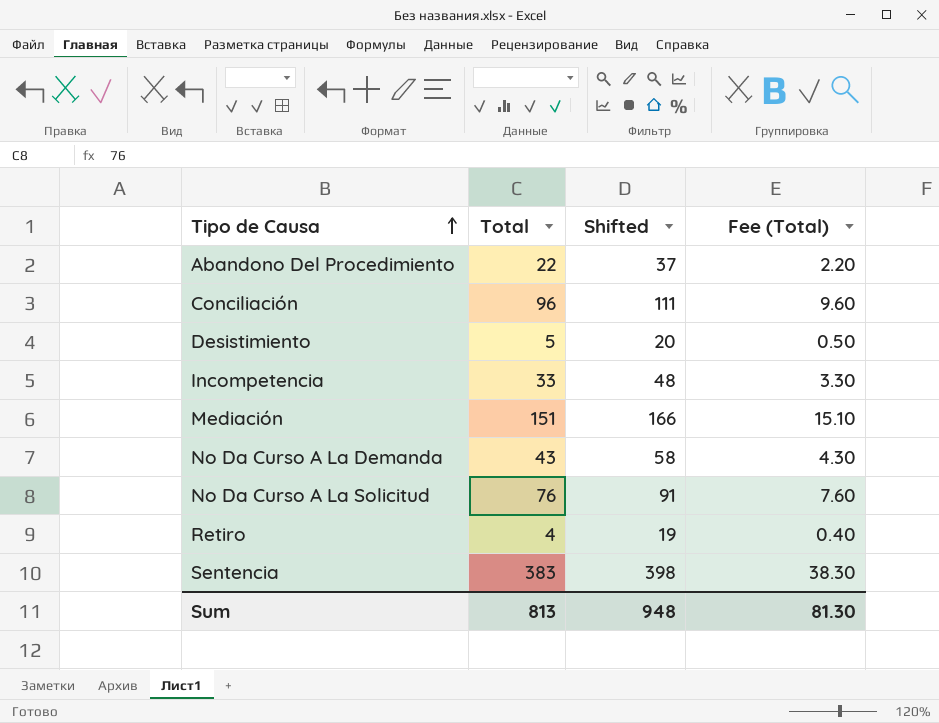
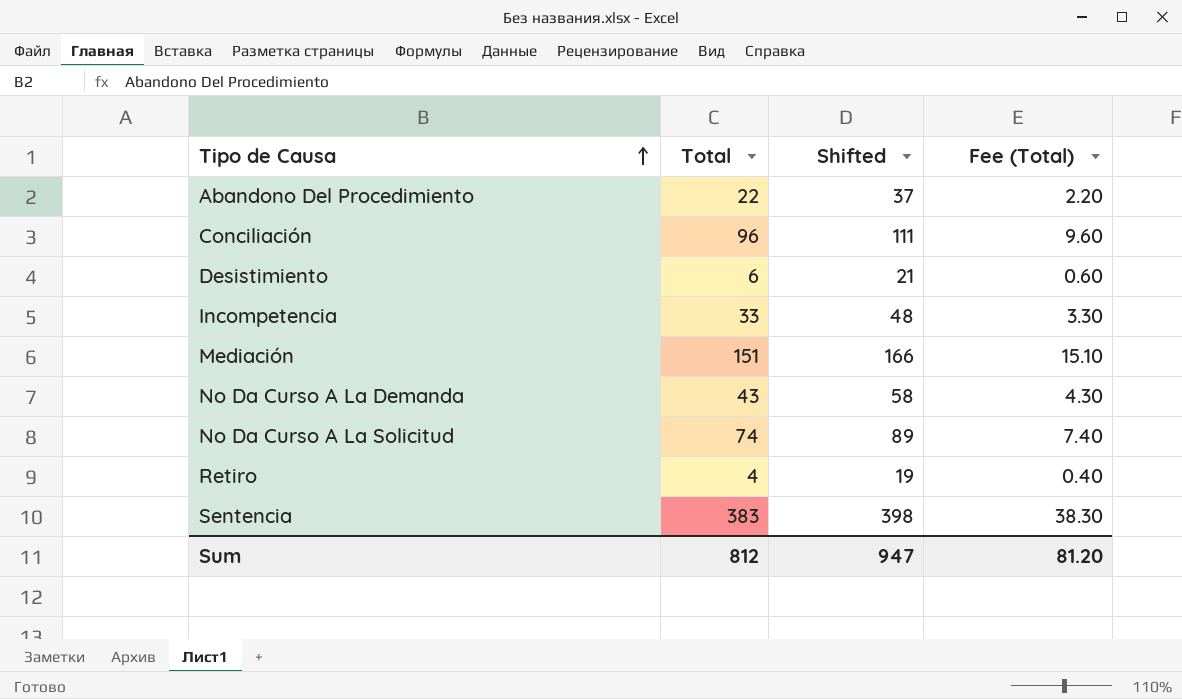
Desistimiento | Total: 5 -> 6
Desistimiento | Shifted: 20 -> 21
Desistimiento | Fee (Total): 0.50 -> 0.60
No Da Curso A La Solicitud | Total: 76 -> 74
No Da Curso A La Solicitud | Shifted: 91 -> 89
No Da Curso A La Solicitud | Fee (Total): 7.60 -> 7.40
Sum | Total: 813 -> 812
Sum | Shifted: 948 -> 947
Sum | Fee (Total): 81.30 -> 81.20

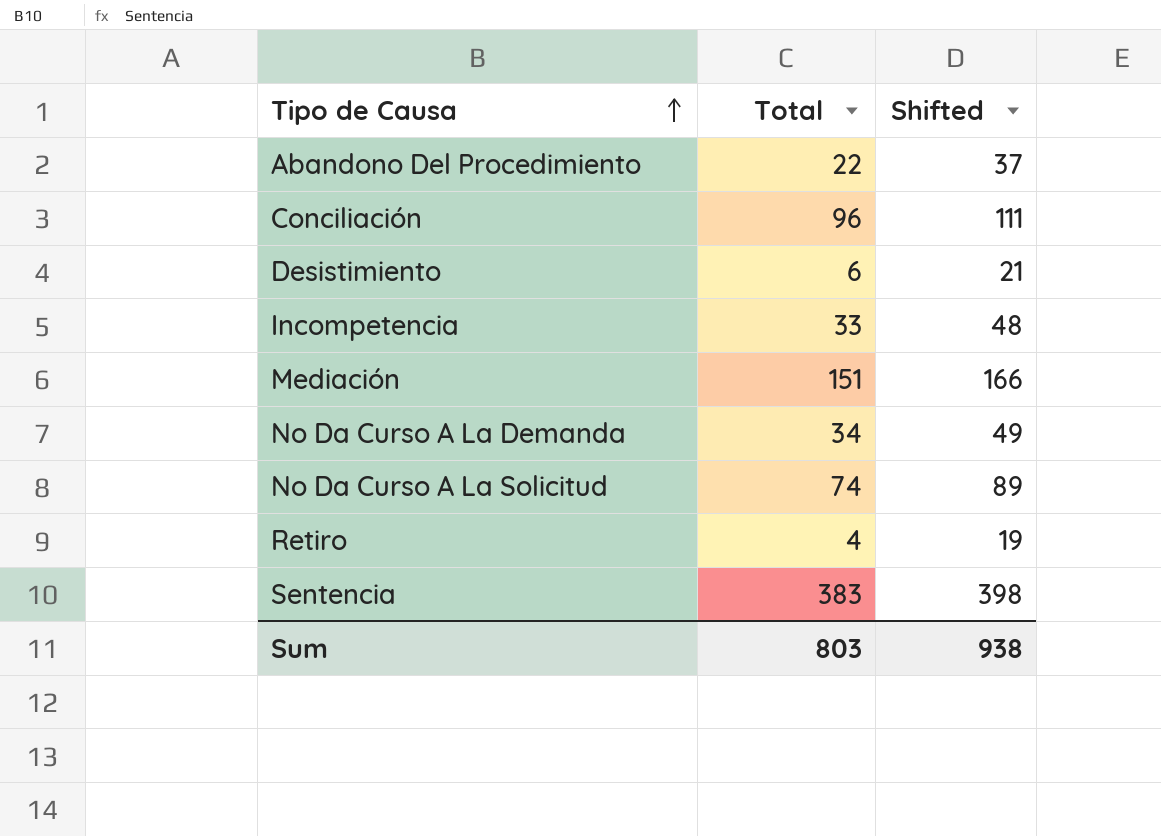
column Fee (Total) | formula: [Total] * 0.1 -> none
No Da Curso A La Demanda | Total: 43 -> 34
No Da Curso A La Demanda | Shifted: 58 -> 49
Sum | Total: 812 -> 803
Sum | Shifted: 947 -> 938

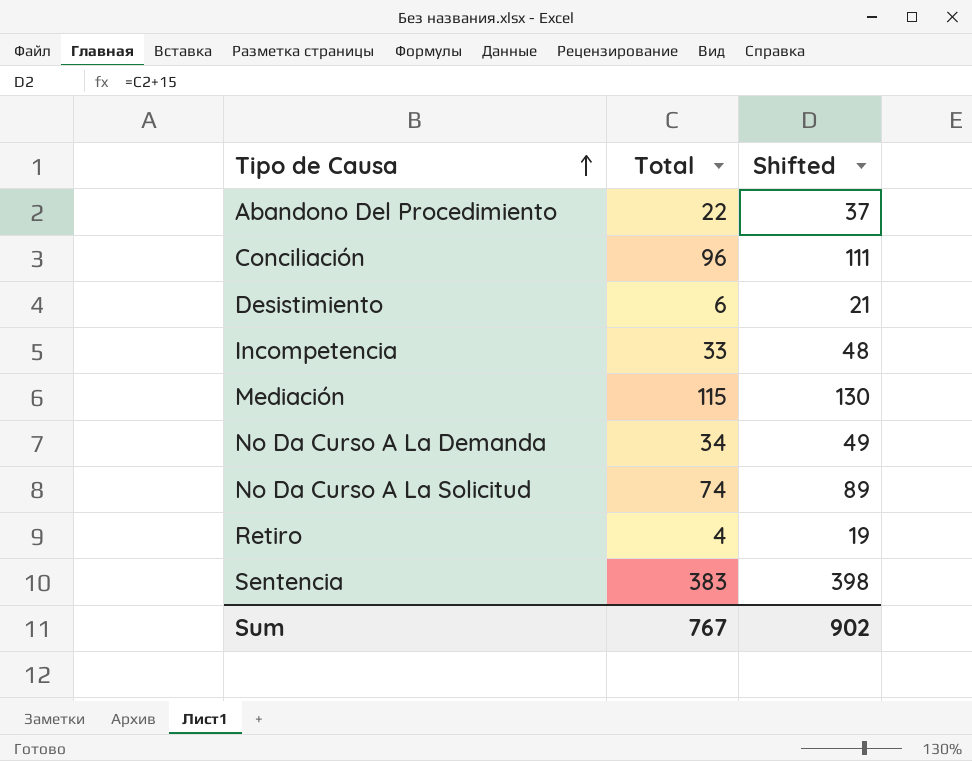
Mediación | Total: 151 -> 115
Mediación | Shifted: 166 -> 130
Sum | Total: 803 -> 767
Sum | Shifted: 938 -> 902

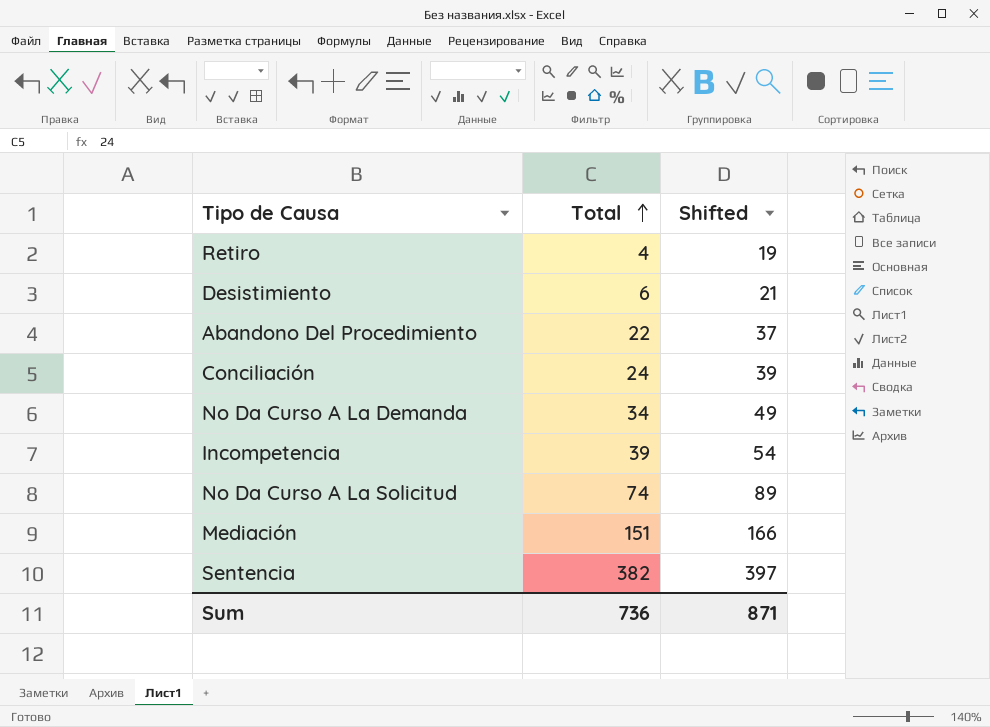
row order: Tipo de Causa ascending -> Total ascending
Conciliación | Total: 96 -> 24
Conciliación | Shifted: 111 -> 39
Incompetencia | Total: 33 -> 39
Incompetencia | Shifted: 48 -> 54
Mediación | Total: 115 -> 151
Mediación | Shifted: 130 -> 166
Sentencia | Total: 383 -> 382
Sentencia | Shifted: 398 -> 397
Sum | Total: 767 -> 736
Sum | Shifted: 902 -> 871

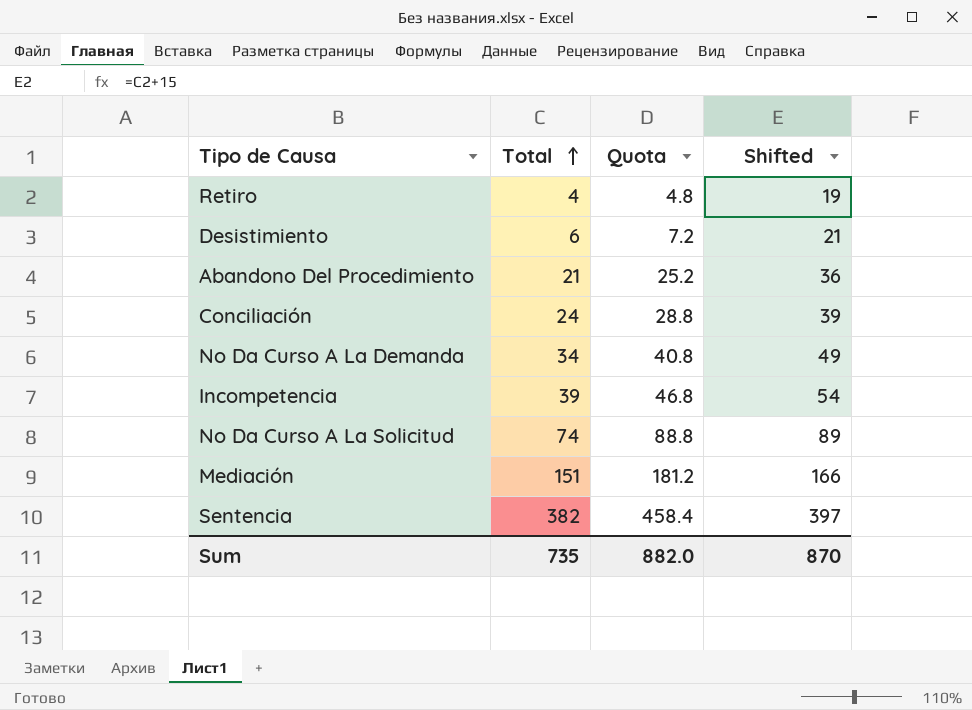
column Quota | formula: none -> [Total] * 1.2
Abandono Del Procedimiento | Total: 22 -> 21
Abandono Del Procedimiento | Shifted: 37 -> 36
Sum | Total: 736 -> 735
Sum | Shifted: 871 -> 870

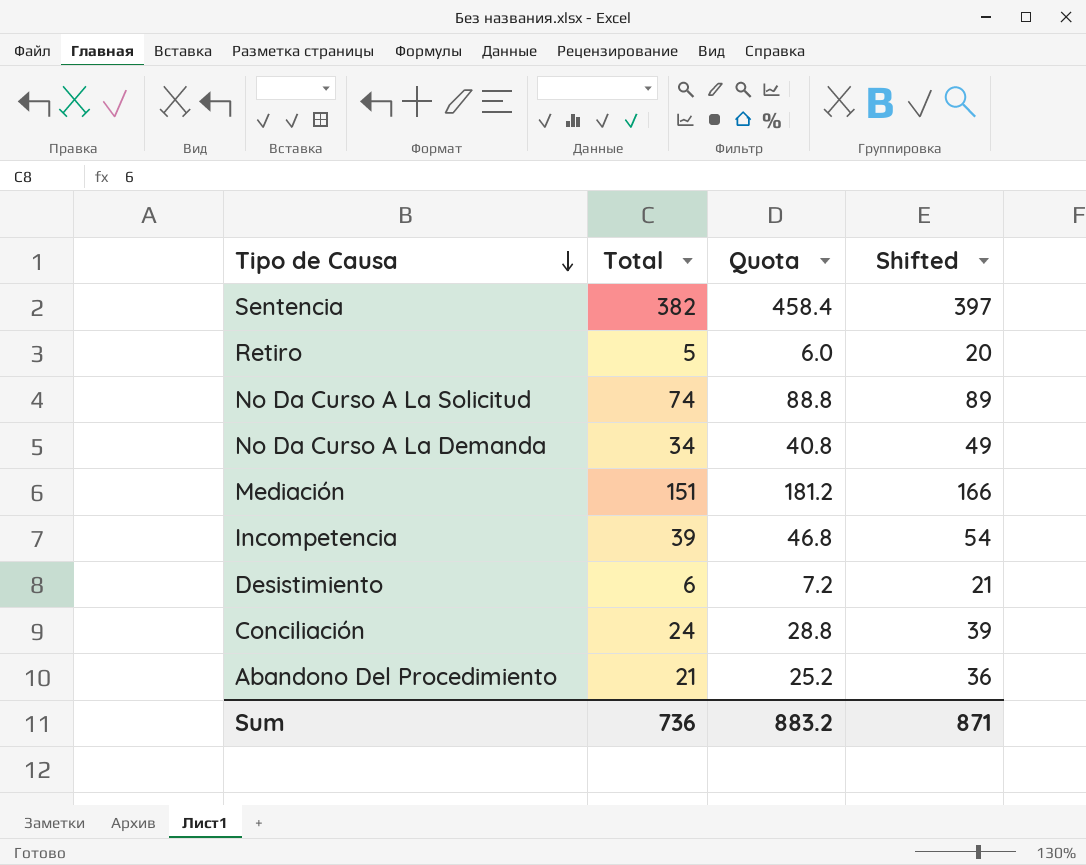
row order: Total ascending -> Tipo de Causa descending
Retiro | Total: 4 -> 5
Retiro | Quota: 4.8 -> 6.0
Retiro | Shifted: 19 -> 20
Sum | Total: 735 -> 736
Sum | Quota: 882.0 -> 883.2
Sum | Shifted: 870 -> 871

